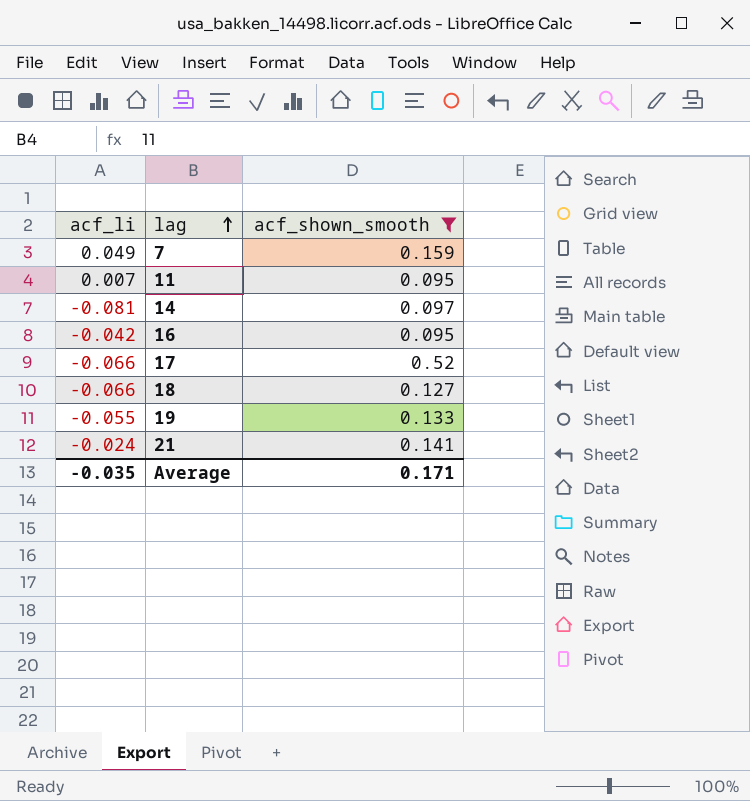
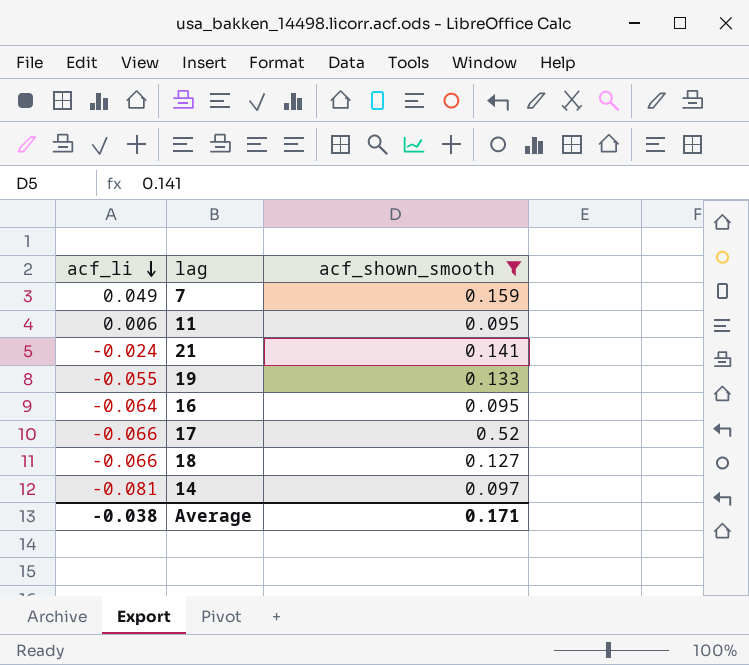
row order: lag ascending -> acf_li descending
11 | acf_li: 0.007 -> 0.006
16 | acf_li: -0.042 -> -0.064
Average | acf_li: -0.035 -> -0.038

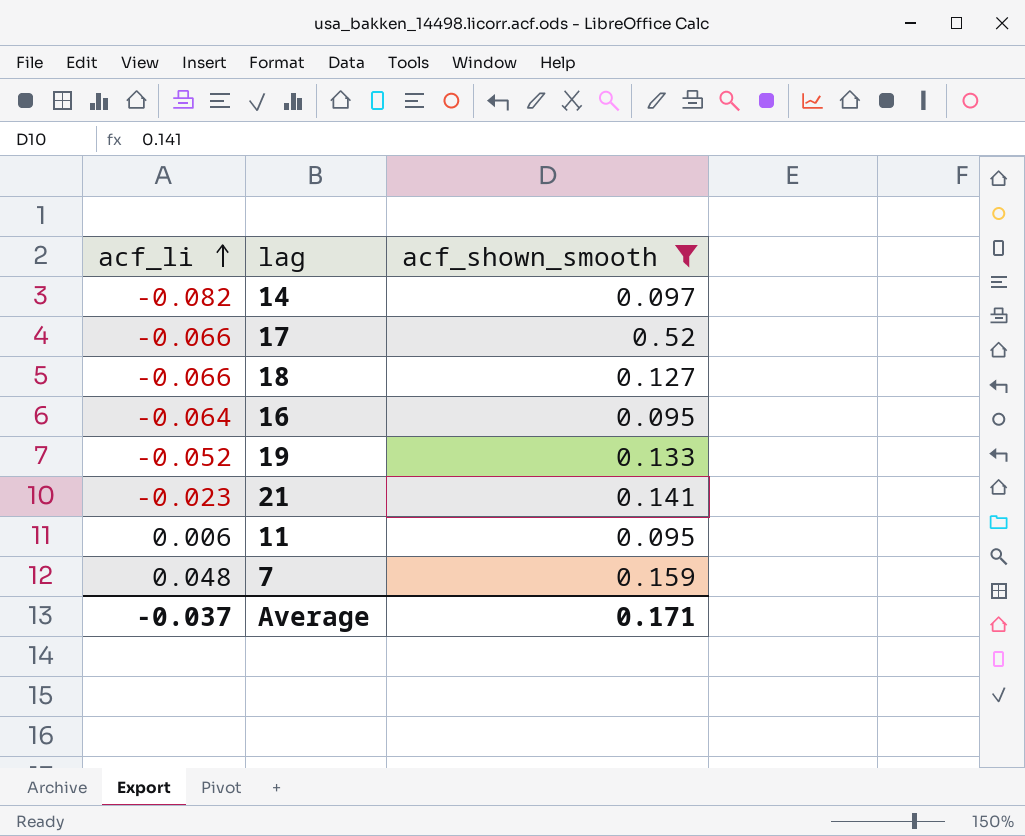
row order: acf_li descending -> acf_li ascending
14 | acf_li: -0.081 -> -0.082
19 | acf_li: -0.055 -> -0.052
21 | acf_li: -0.024 -> -0.023
7 | acf_li: 0.049 -> 0.048
Average | acf_li: -0.038 -> -0.037

